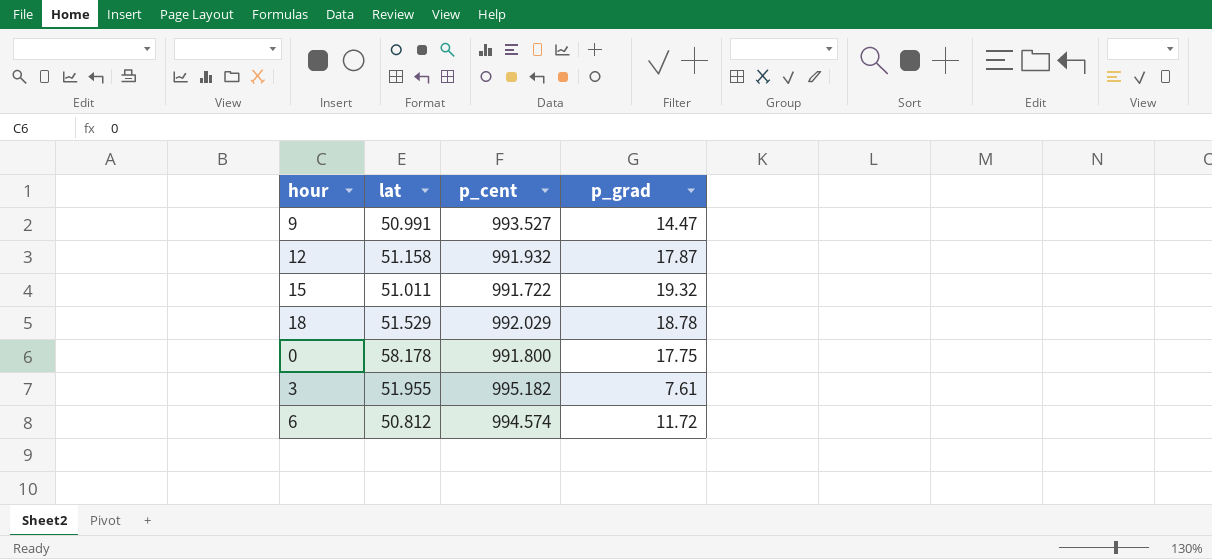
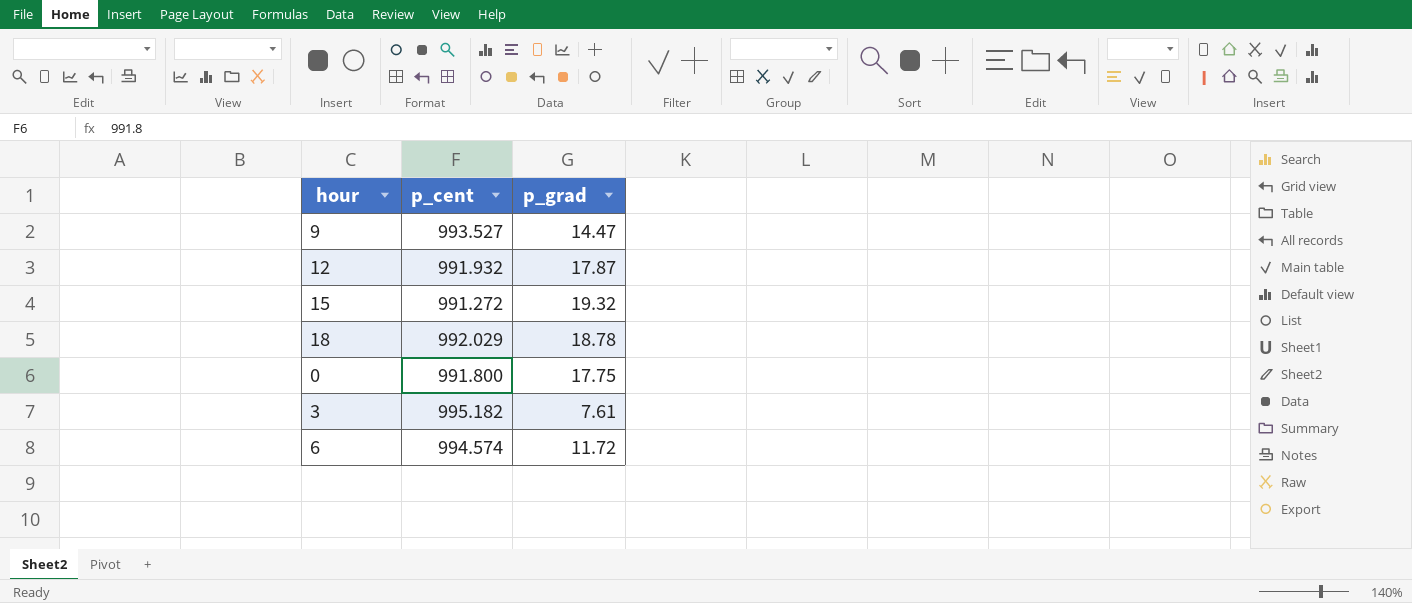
column lat | position: 2 -> none
15 | p_cent: 991.722 -> 991.272

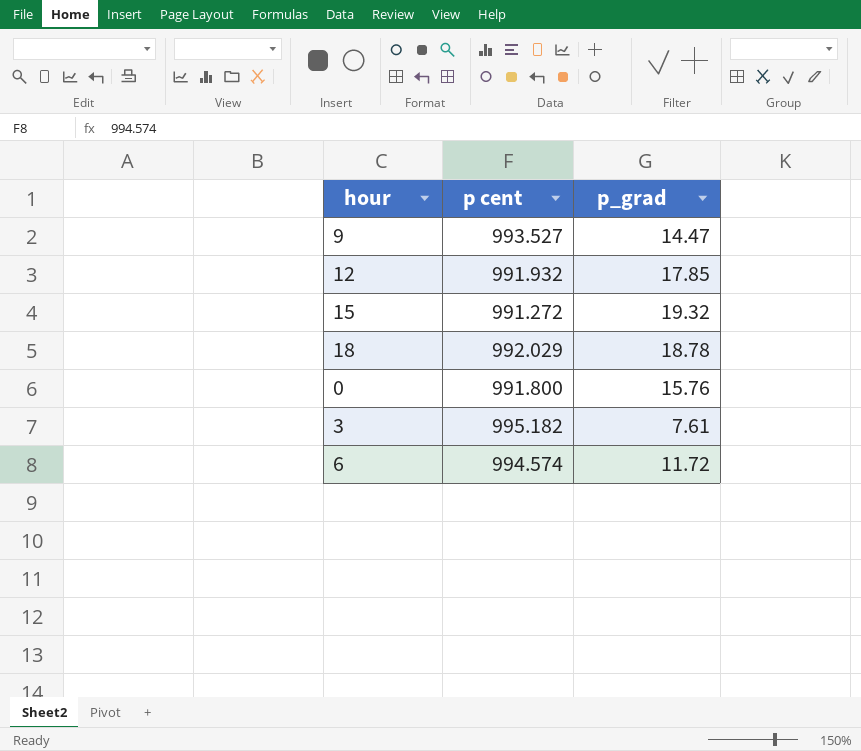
column name: p_cent -> p cent
12 | p_grad: 17.87 -> 17.85
0 | p_grad: 17.75 -> 15.76

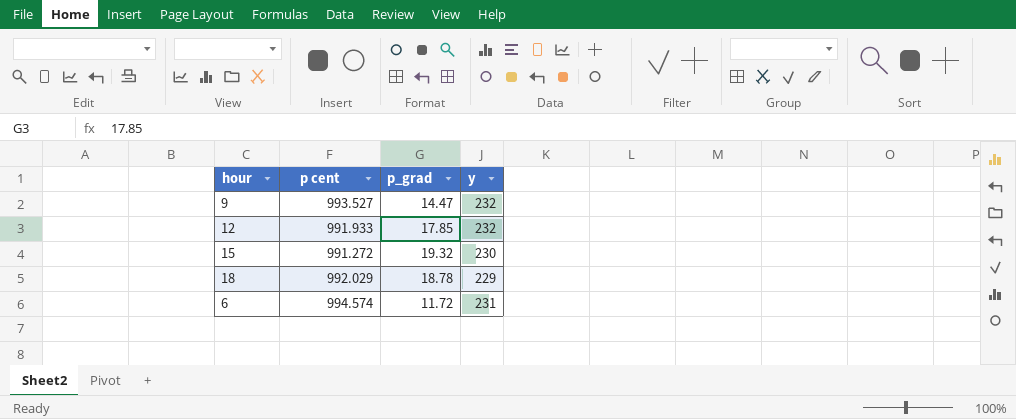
column y | position: none -> 4
row 0: 991.800 | 15.76 -> none
row 3: 995.182 | 7.61 -> none
12 | p cent: 991.932 -> 991.933

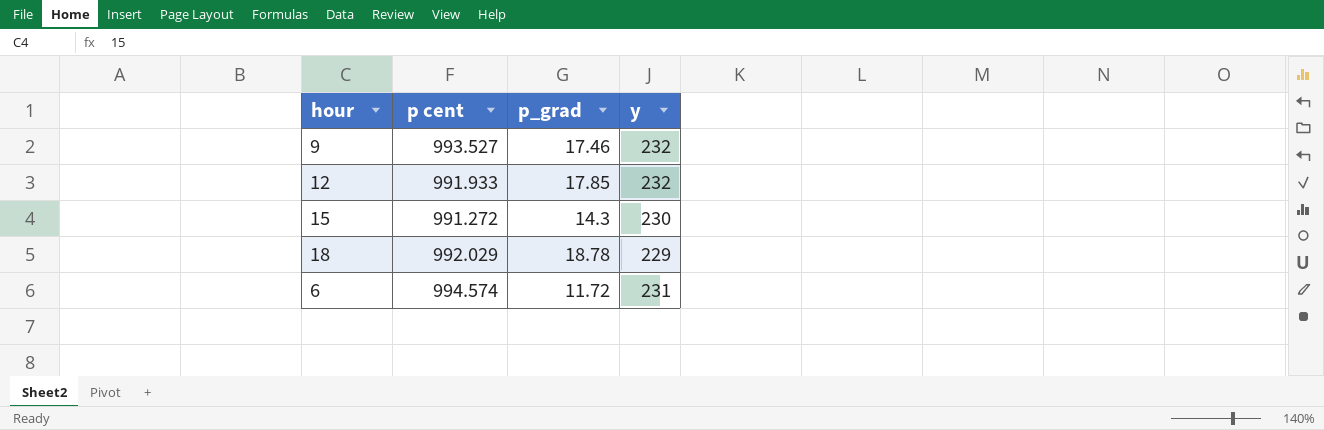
9 | p_grad: 14.47 -> 17.46
15 | p_grad: 19.32 -> 14.3

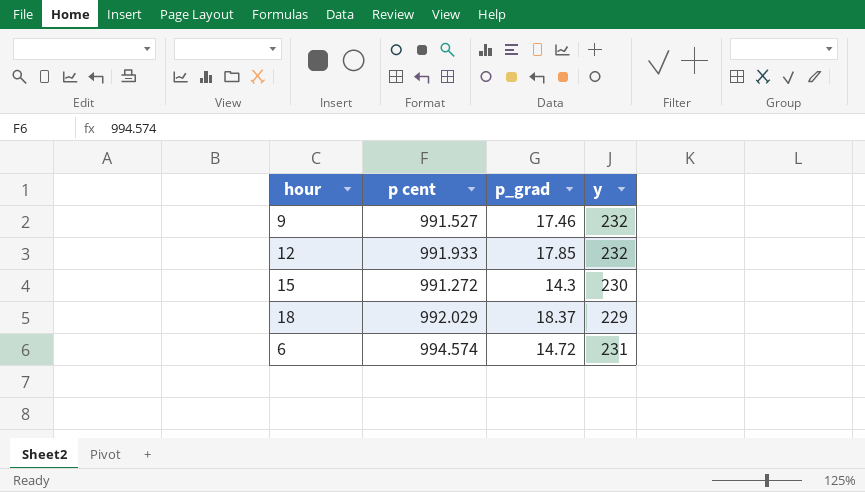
9 | p cent: 993.527 -> 991.527
18 | p_grad: 18.78 -> 18.37
6 | p_grad: 11.72 -> 14.72

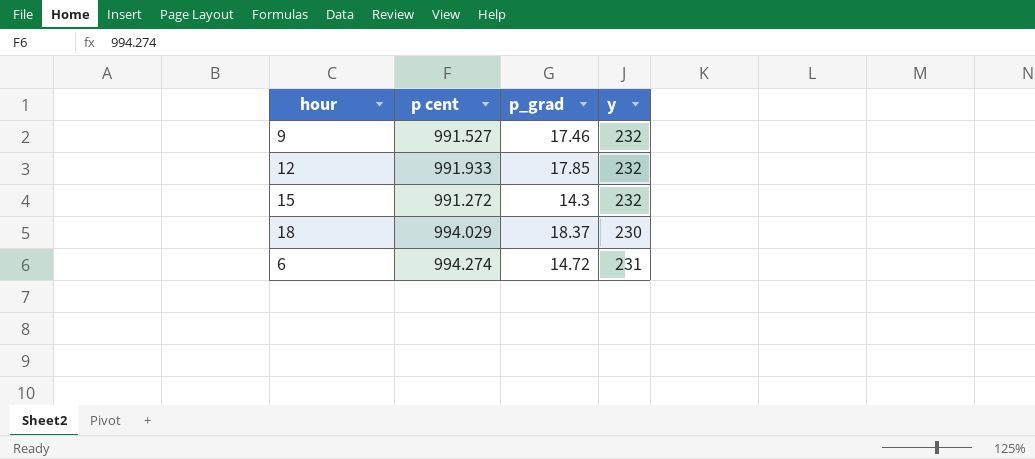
15 | y: 230 -> 232
18 | p cent: 992.029 -> 994.029
18 | y: 229 -> 230
6 | p cent: 994.574 -> 994.274

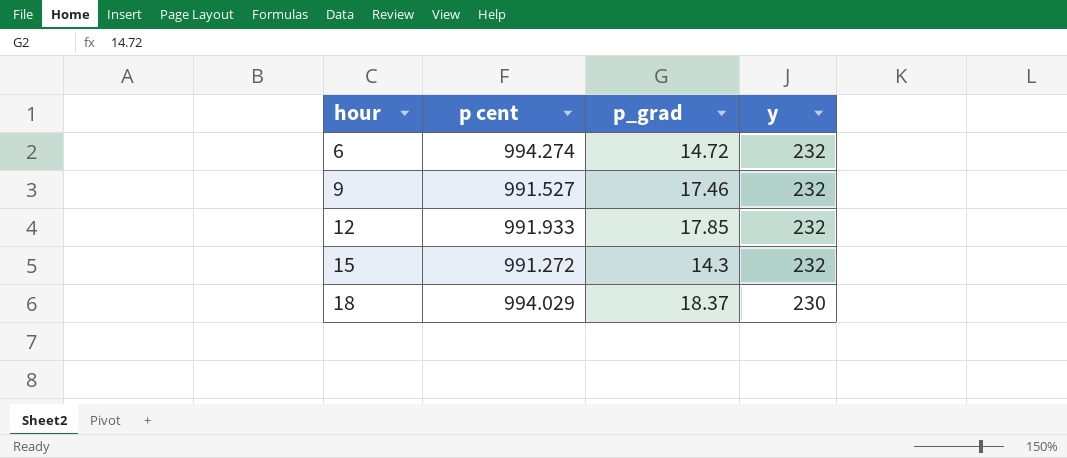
row order: none -> hour ascending
6 | y: 231 -> 232

